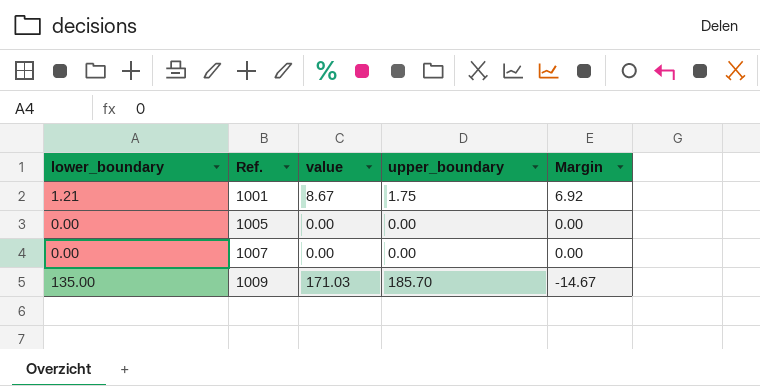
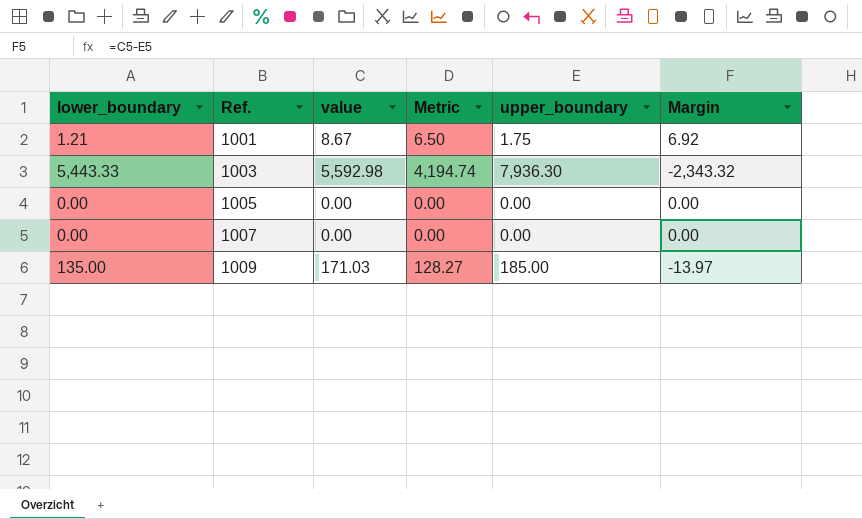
column Metric | formula: none -> [value] * 0.75
row 1003: none -> 5,443.33 | 5,592.98 | 4,194.74 | 7,936.30 | -2,343.32
1009 | upper_boundary: 185.70 -> 185.00
1009 | Margin: -14.67 -> -13.97

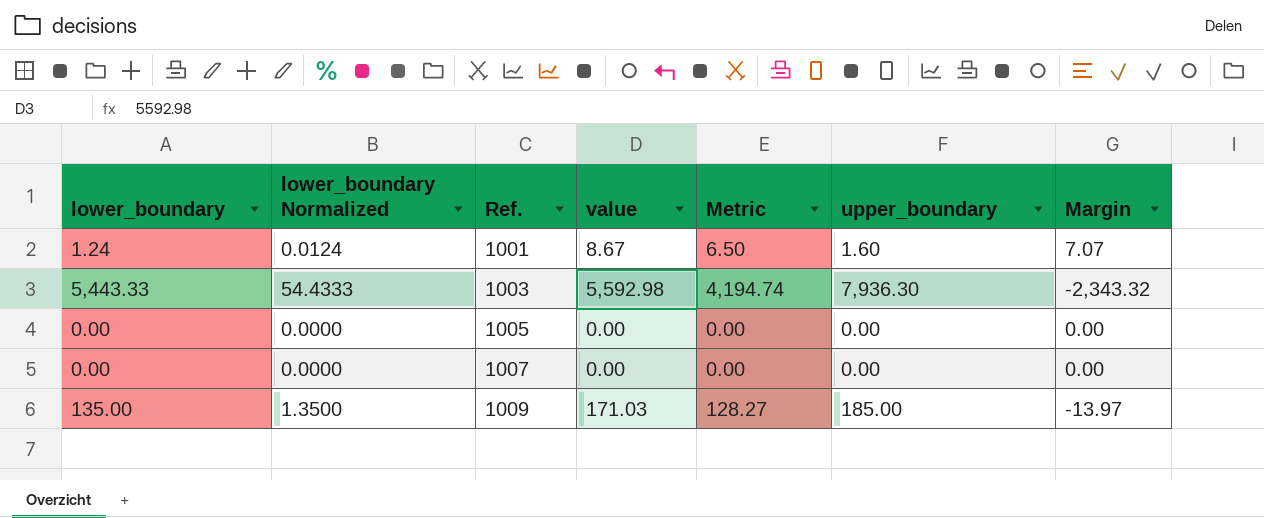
column lower_boundary Normalized | formula: none -> [lower_boundary] * 0.01
1001 | lower_boundary: 1.21 -> 1.24
1001 | upper_boundary: 1.75 -> 1.60
1001 | Margin: 6.92 -> 7.07

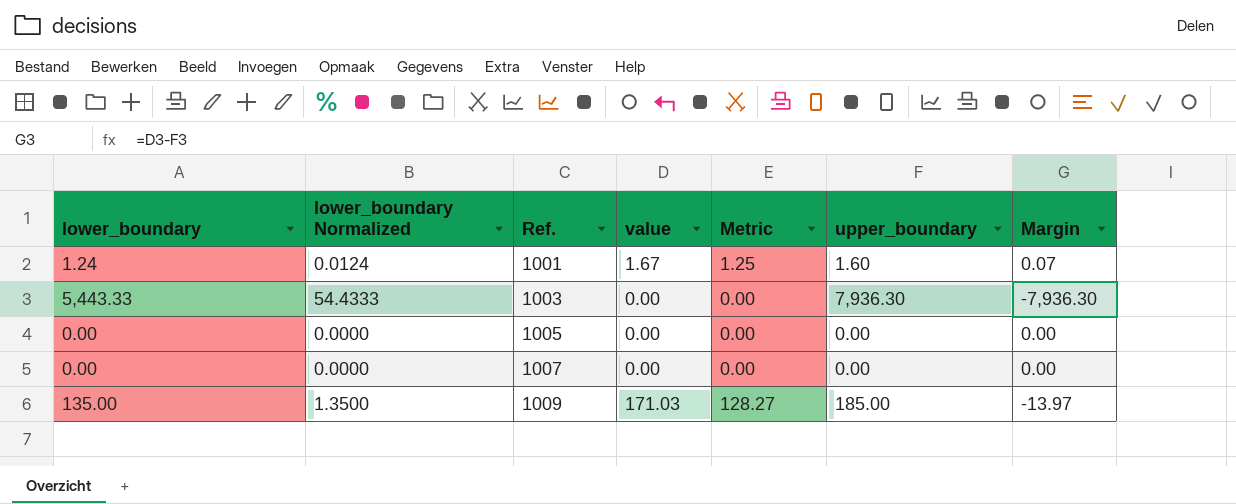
1001 | value: 8.67 -> 1.67
1001 | Metric: 6.50 -> 1.25
1001 | Margin: 7.07 -> 0.07
1003 | value: 5,592.98 -> 0.00
1003 | Metric: 4,194.74 -> 0.00
1003 | Margin: -2,343.32 -> -7,936.30

